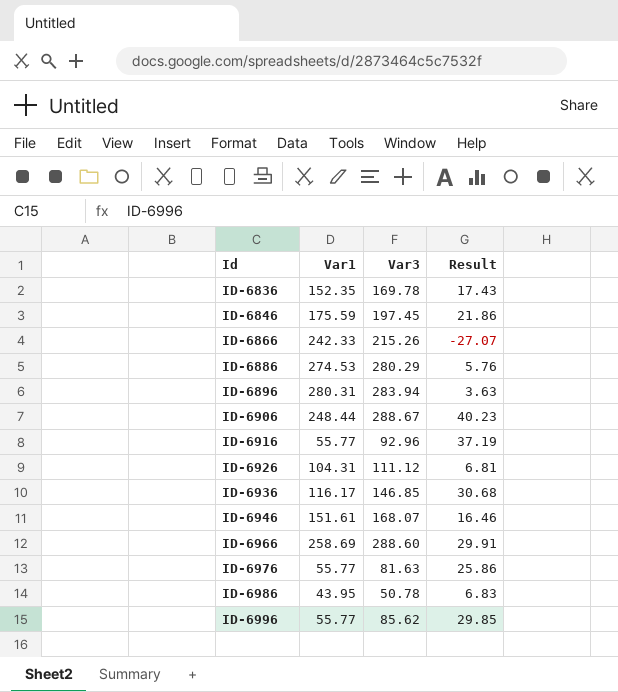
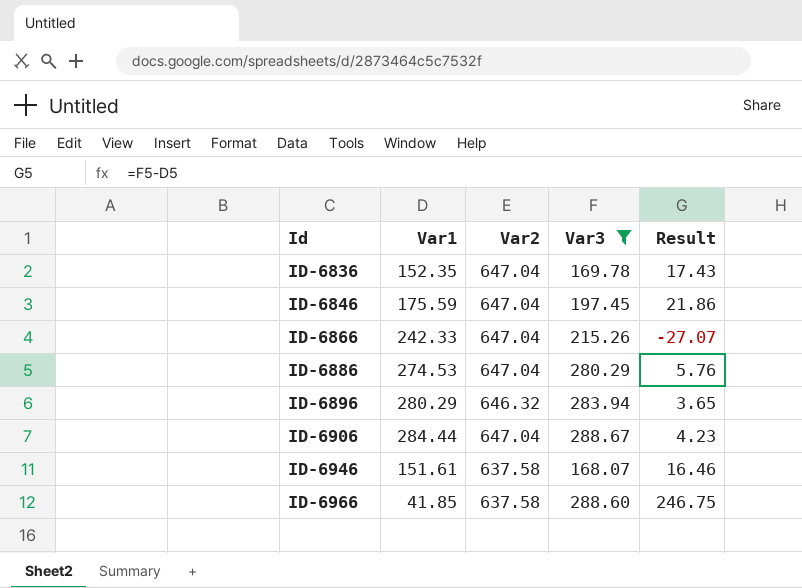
filter: none -> Var3 >= 168.07
column Var2 | position: none -> 3
ID-6896 | Var1: 280.31 -> 280.29
ID-6896 | Result: 3.63 -> 3.65
ID-6906 | Var1: 248.44 -> 284.44
ID-6906 | Result: 40.23 -> 4.23
ID-6966 | Var1: 258.69 -> 41.85
ID-6966 | Result: 29.91 -> 246.75

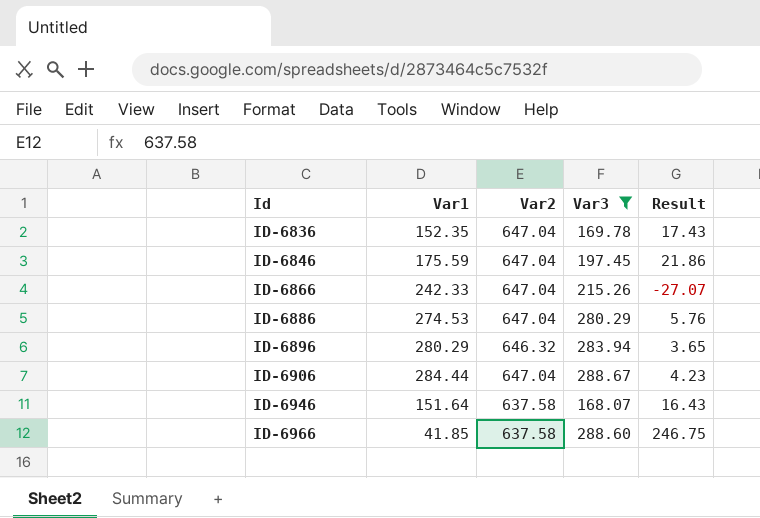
ID-6946 | Var1: 151.61 -> 151.64
ID-6946 | Result: 16.46 -> 16.43

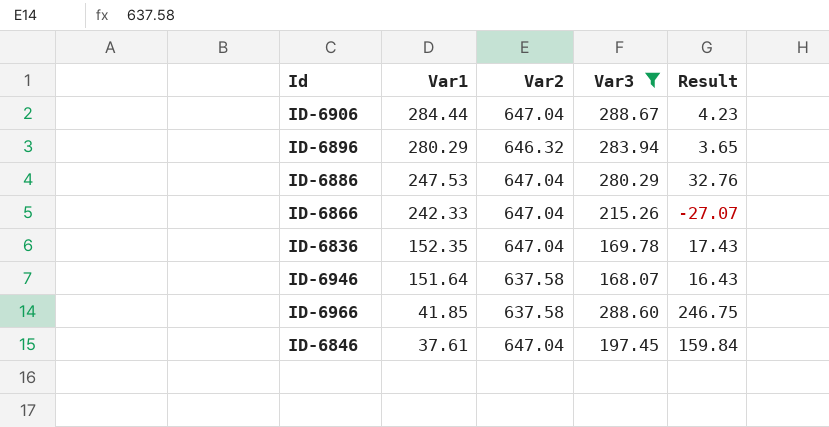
row order: Id ascending -> Var1 descending
ID-6886 | Var1: 274.53 -> 247.53
ID-6886 | Result: 5.76 -> 32.76
ID-6846 | Var1: 175.59 -> 37.61
ID-6846 | Result: 21.86 -> 159.84

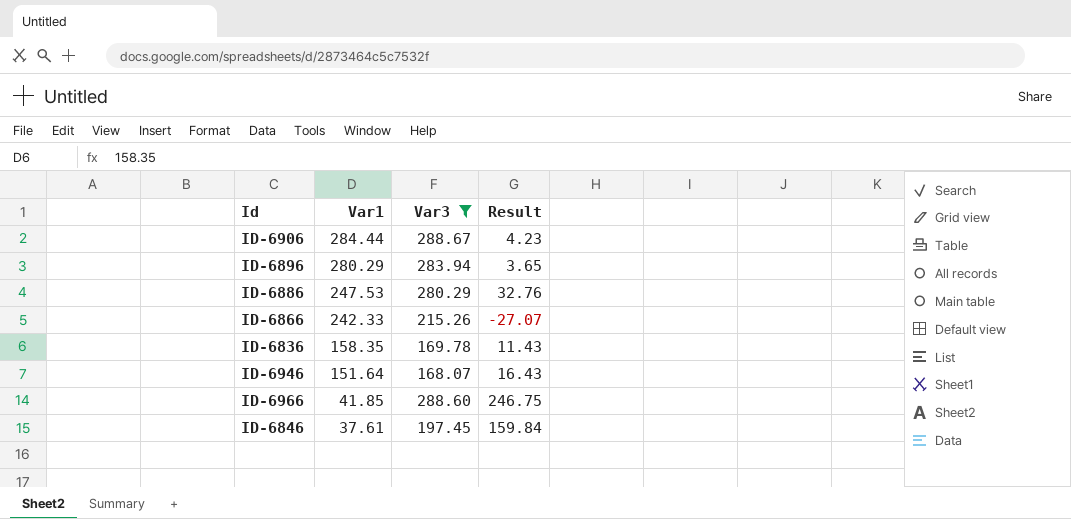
column Var2 | position: 3 -> none
ID-6836 | Var1: 152.35 -> 158.35
ID-6836 | Result: 17.43 -> 11.43

